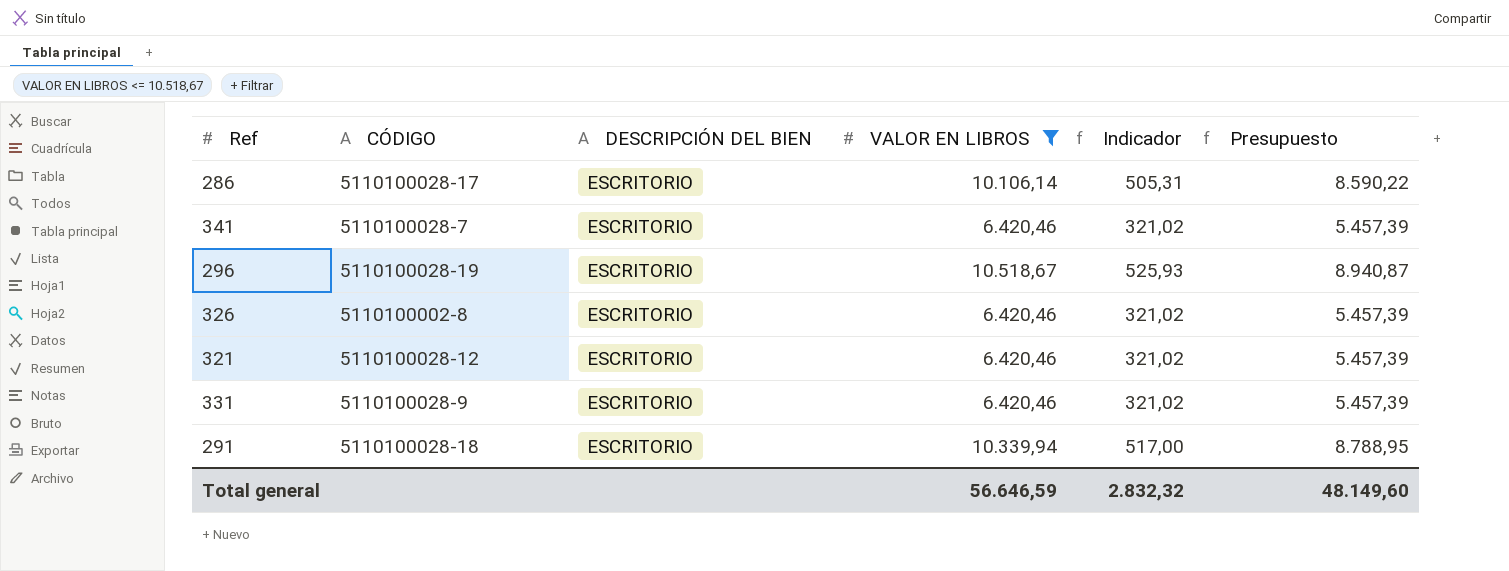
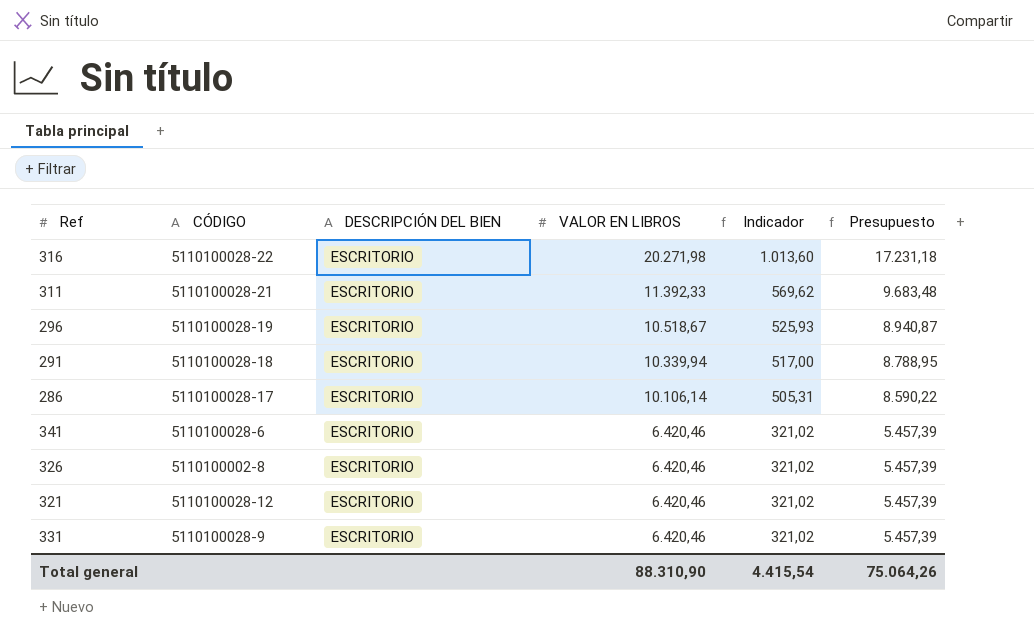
filter: VALOR EN LIBROS <= 10.518,67 -> none
row order: none -> VALOR EN LIBROS descending
341 | CÓDIGO: 5110100028-7 -> 5110100028-6
Total general | VALOR EN LIBROS: 56.646,59 -> 88.310,90
Total general | Indicador: 2.832,32 -> 4.415,54
Total general | Presupuesto: 48.149,60 -> 75.064,26

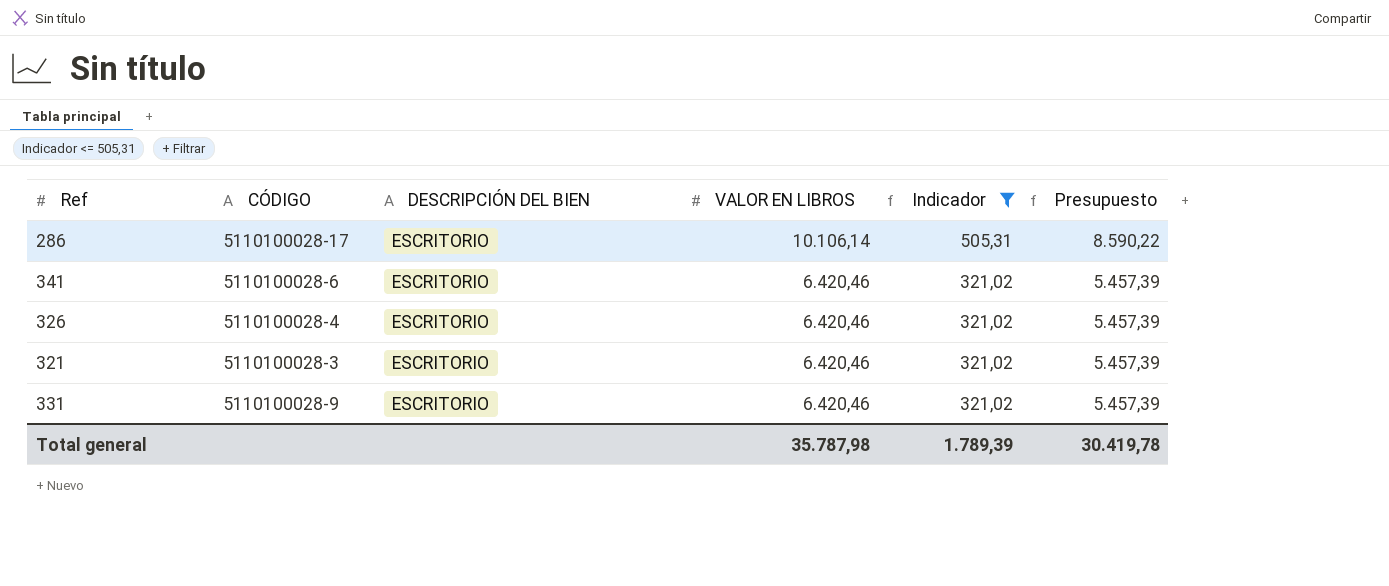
filter: none -> Indicador <= 505,31
326 | CÓDIGO: 5110100002-8 -> 5110100028-4
321 | CÓDIGO: 5110100028-12 -> 5110100028-3
Total general | VALOR EN LIBROS: 88.310,90 -> 35.787,98
Total general | Indicador: 4.415,54 -> 1.789,39
Total general | Presupuesto: 75.064,26 -> 30.419,78

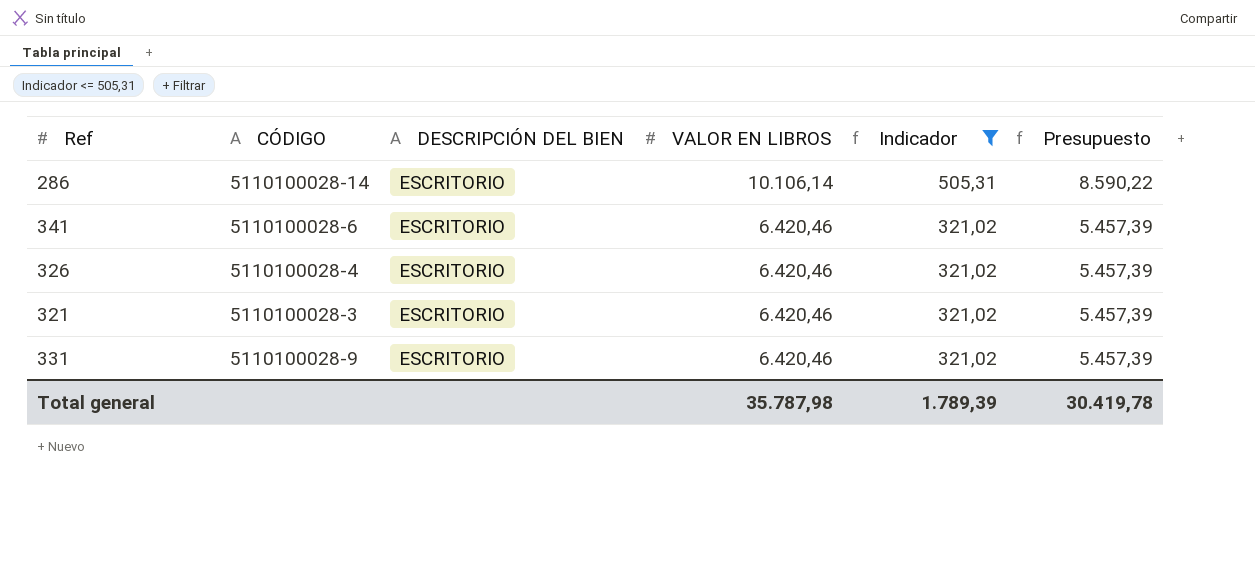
286 | CÓDIGO: 5110100028-17 -> 5110100028-14

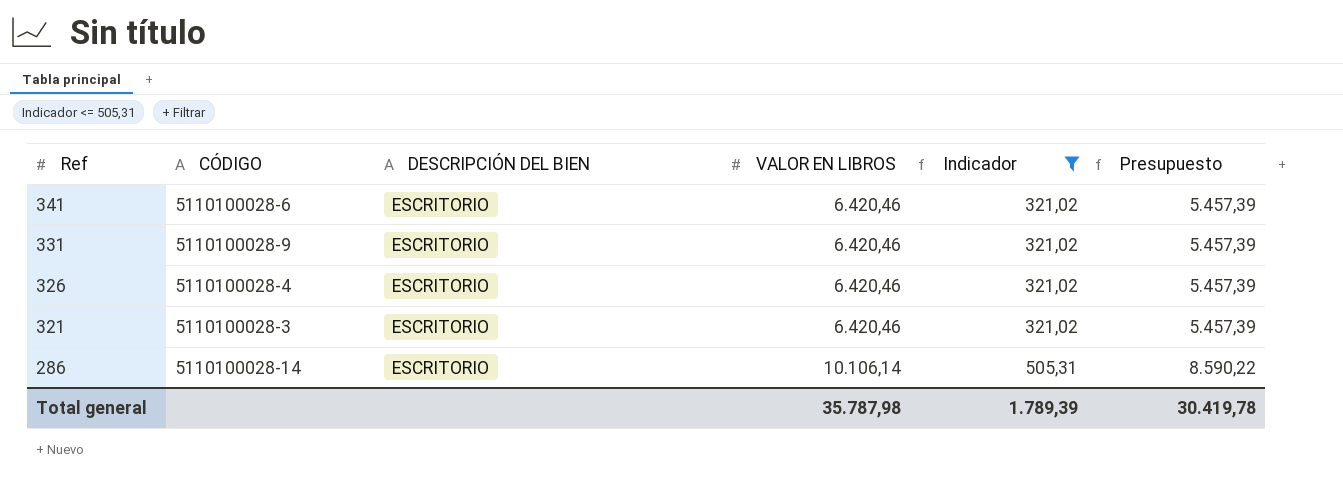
row order: VALOR EN LIBROS descending -> Ref descending

